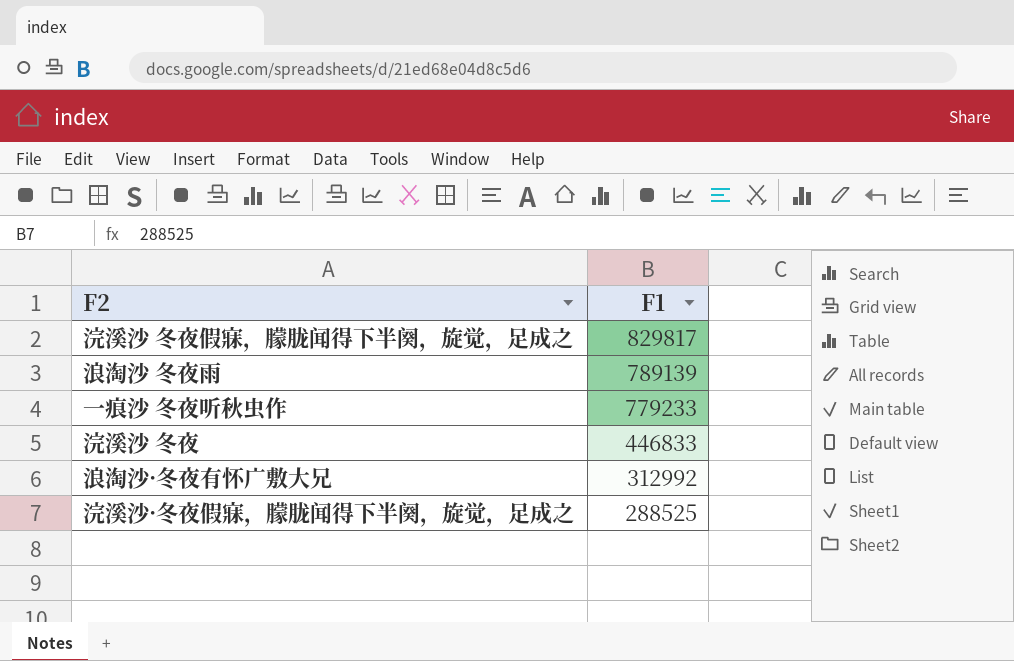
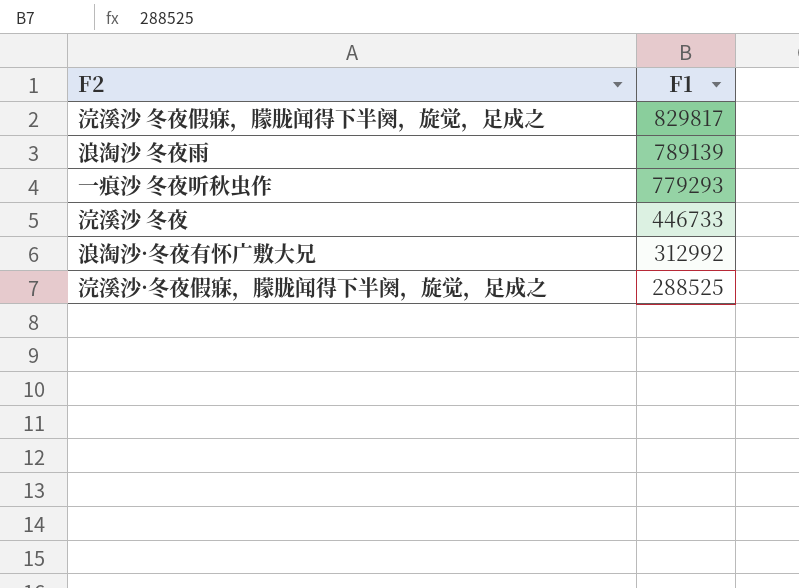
一痕沙 冬夜听秋虫作 | F1: 779233 -> 779293
浣溪沙 冬夜 | F1: 446833 -> 446733

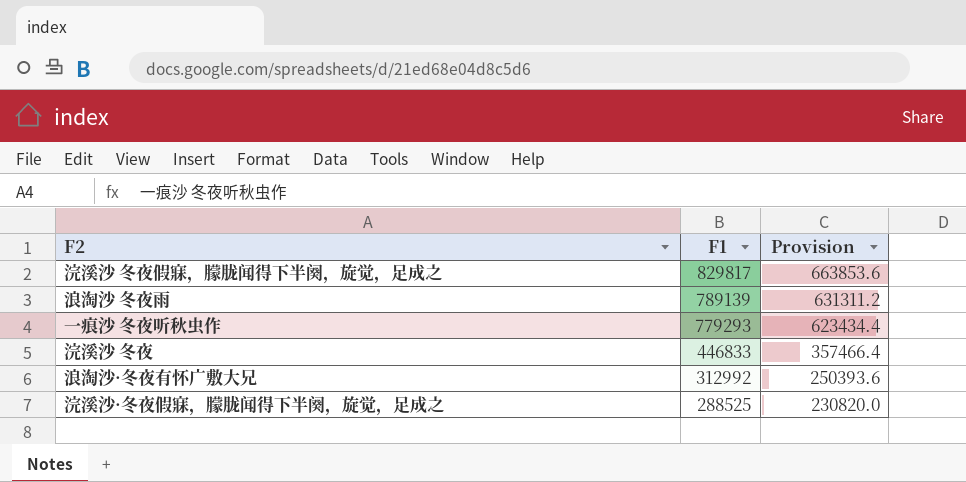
column Provision | formula: none -> [F1] * 0.8
浣溪沙 冬夜 | F1: 446733 -> 446833

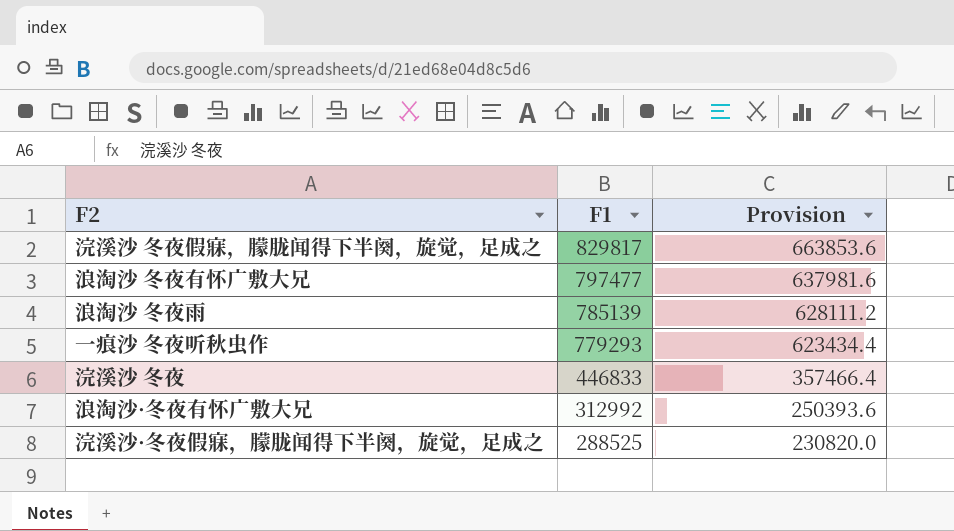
row 浪淘沙 冬夜有怀广敷大兄: none -> 797477 | 637981.6
浪淘沙 冬夜雨 | F1: 789139 -> 785139
浪淘沙 冬夜雨 | Provision: 631311.2 -> 628111.2

